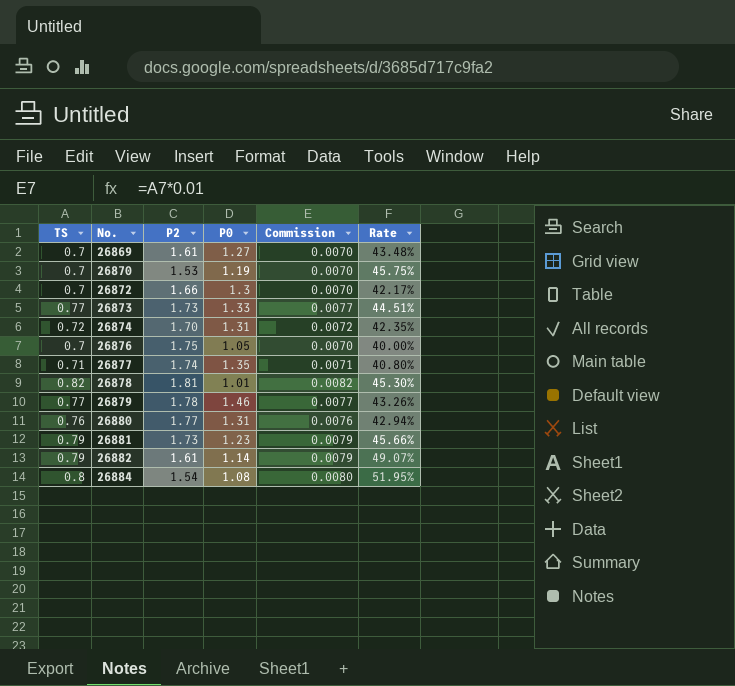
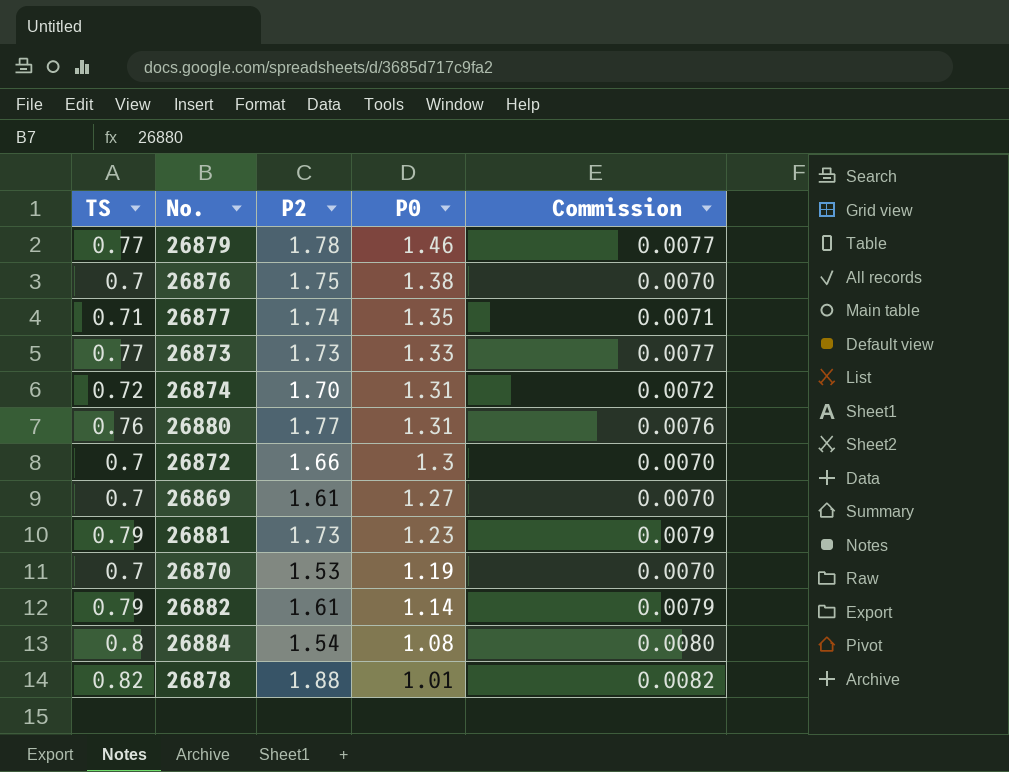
row order: No. ascending -> P0 descending
column Rate | formula: [TS] / [P2] -> none
26876 | P0: 1.05 -> 1.38
26878 | P2: 1.81 -> 1.88

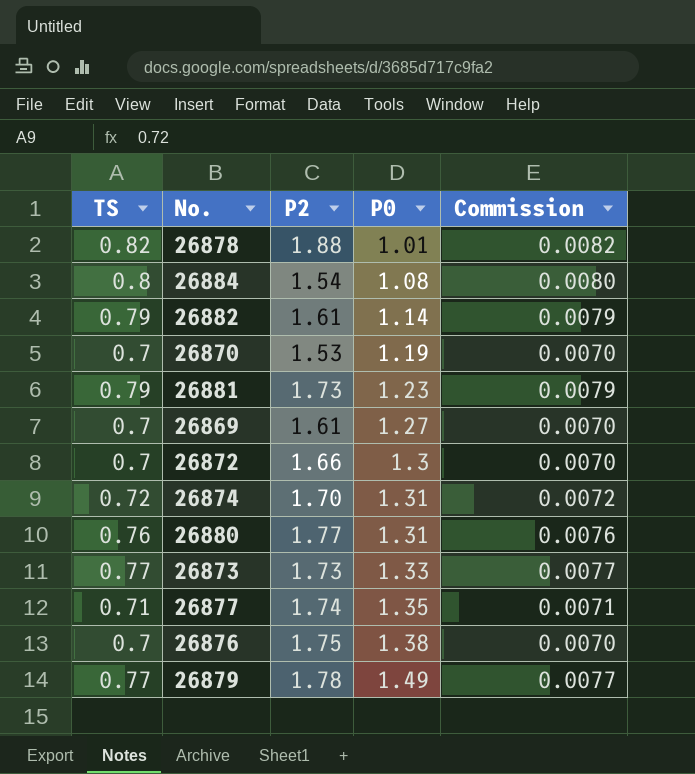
row order: P0 descending -> P0 ascending
26879 | P0: 1.46 -> 1.49

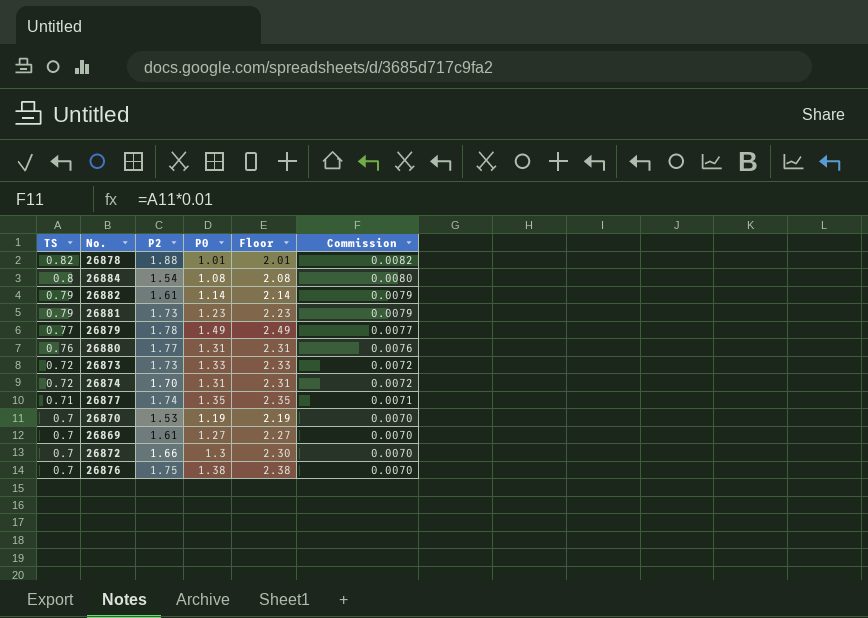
row order: P0 ascending -> TS descending
column Floor | formula: none -> [P0] + 1
26873 | TS: 0.77 -> 0.72
26873 | Commission: 0.0077 -> 0.0072

